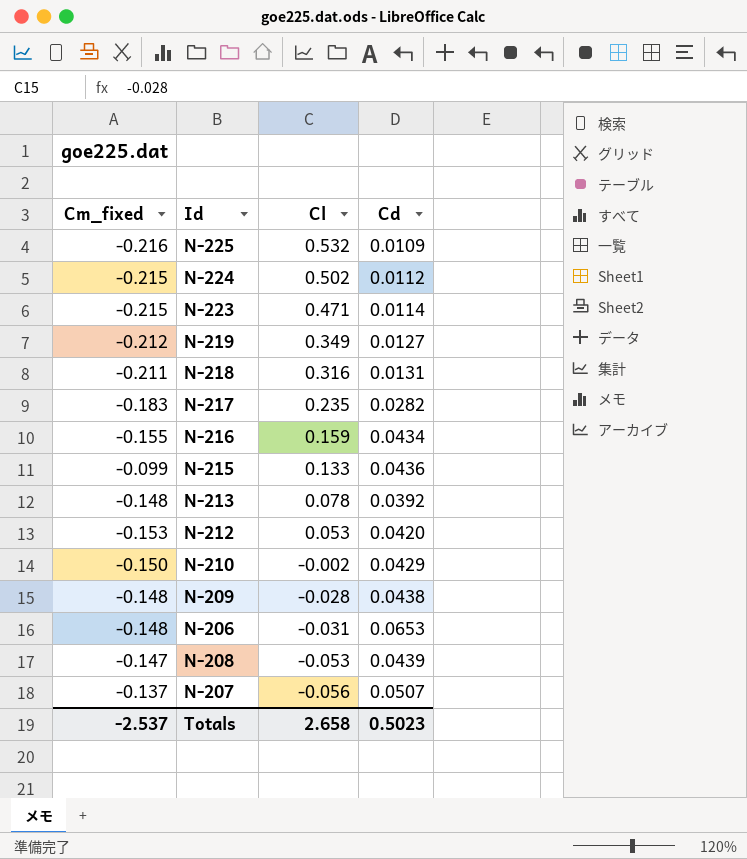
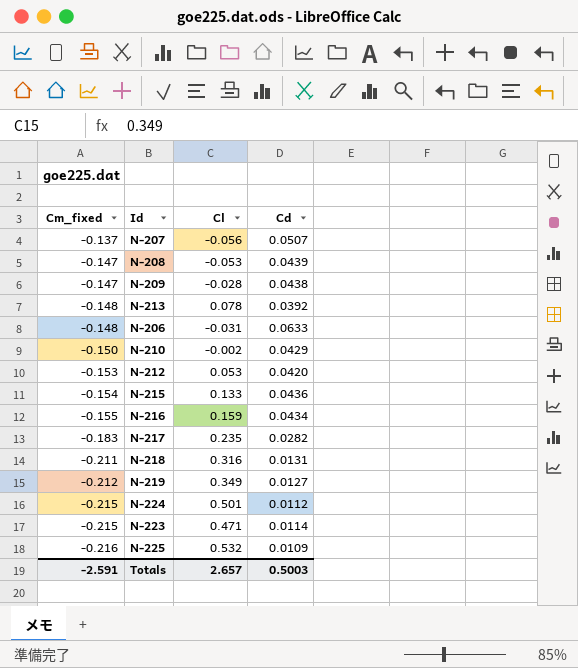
row order: Cl descending -> Cm_fixed descending
N-209 | Cm_fixed: -0.148 -> -0.147
N-206 | Cd: 0.0653 -> 0.0633
N-215 | Cm_fixed: -0.099 -> -0.154
N-224 | Cl: 0.502 -> 0.501
Totals | Cm_fixed: -2.537 -> -2.591
Totals | Cl: 2.658 -> 2.657
Totals | Cd: 0.5023 -> 0.5003

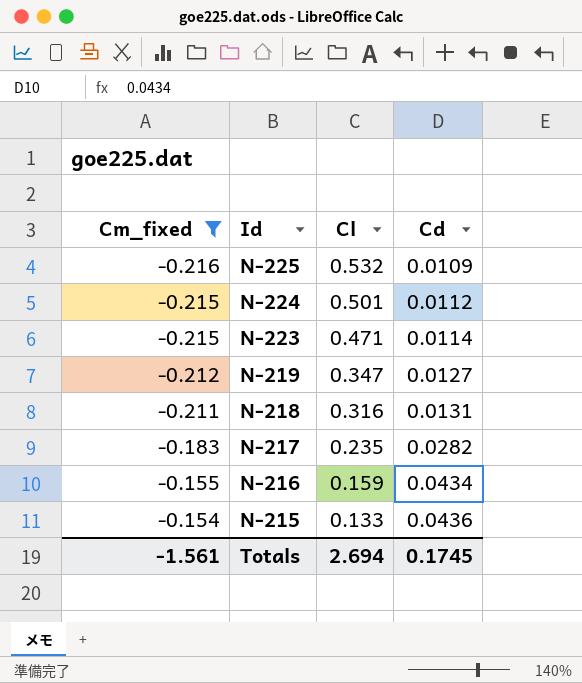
filter: none -> Cm_fixed <= -0.154
row order: Cm_fixed descending -> Cm_fixed ascending
N-219 | Cl: 0.349 -> 0.347
Totals | Cm_fixed: -2.591 -> -1.561
Totals | Cl: 2.657 -> 2.694
Totals | Cd: 0.5003 -> 0.1745

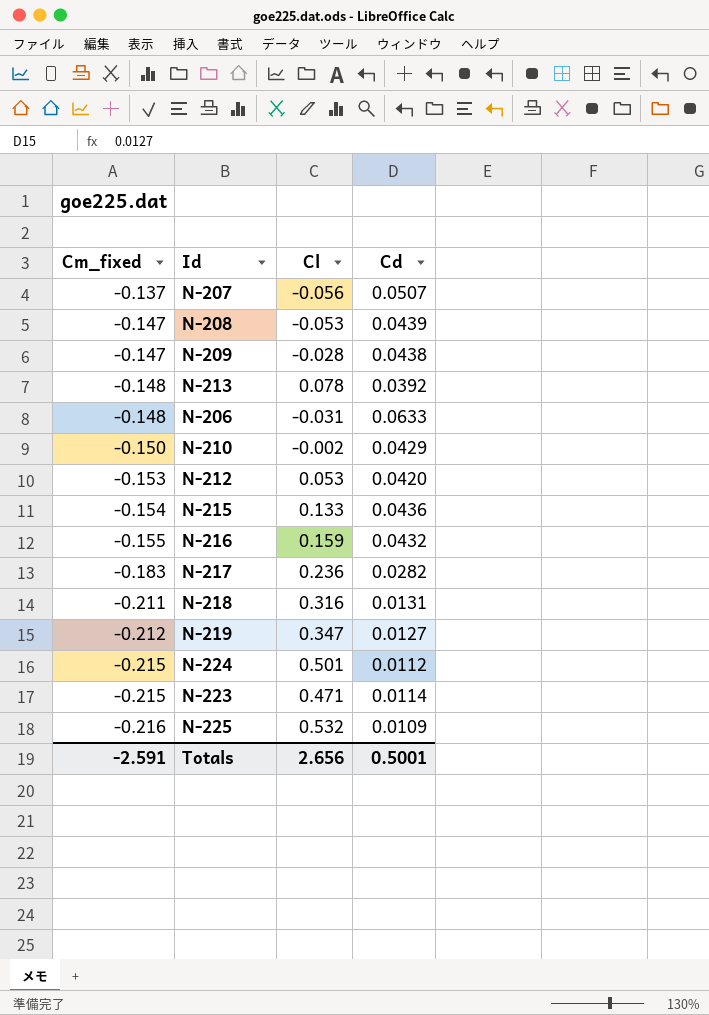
filter: Cm_fixed <= -0.154 -> none
row order: Cm_fixed ascending -> Cm_fixed descending
N-216 | Cd: 0.0434 -> 0.0432
N-217 | Cl: 0.235 -> 0.236
Totals | Cm_fixed: -1.561 -> -2.591
Totals | Cl: 2.694 -> 2.656
Totals | Cd: 0.1745 -> 0.5001

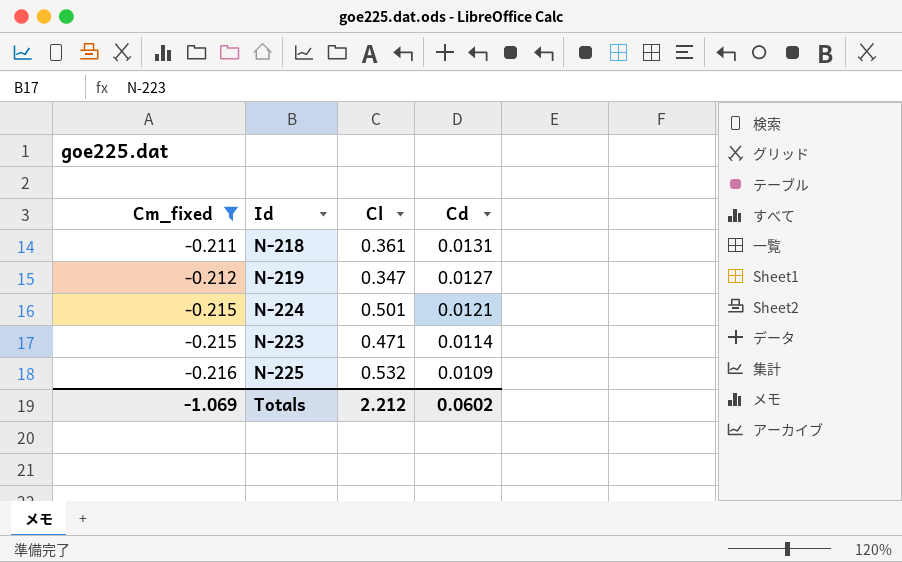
filter: none -> Cm_fixed <= -0.211
N-218 | Cl: 0.316 -> 0.361
N-224 | Cd: 0.0112 -> 0.0121
Totals | Cm_fixed: -2.591 -> -1.069
Totals | Cl: 2.656 -> 2.212
Totals | Cd: 0.5001 -> 0.0602

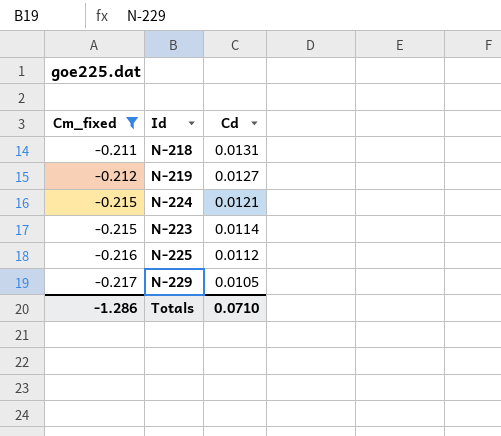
column Cl | position: 3 -> none
N-225 | Cd: 0.0109 -> 0.0112
row N-229: none -> -0.217 | 0.0105
Totals | Cm_fixed: -1.069 -> -1.286
Totals | Cd: 0.0602 -> 0.0710

